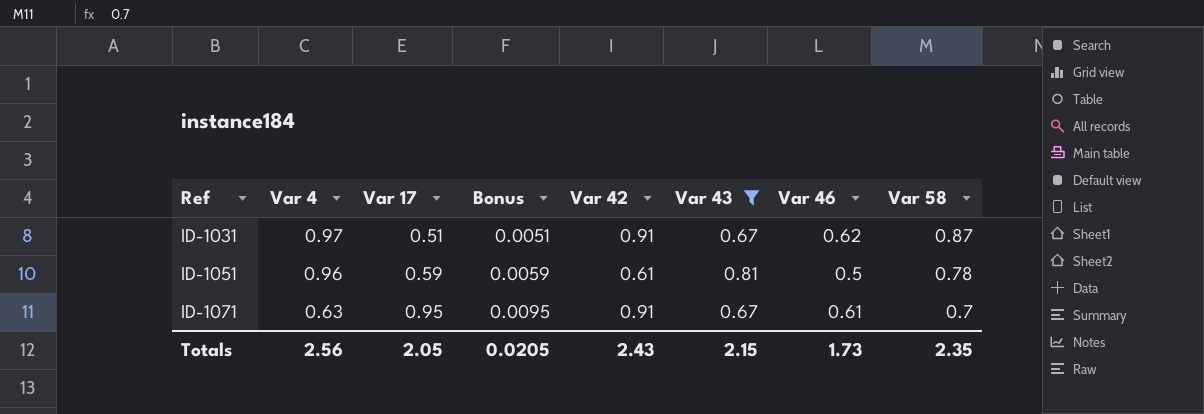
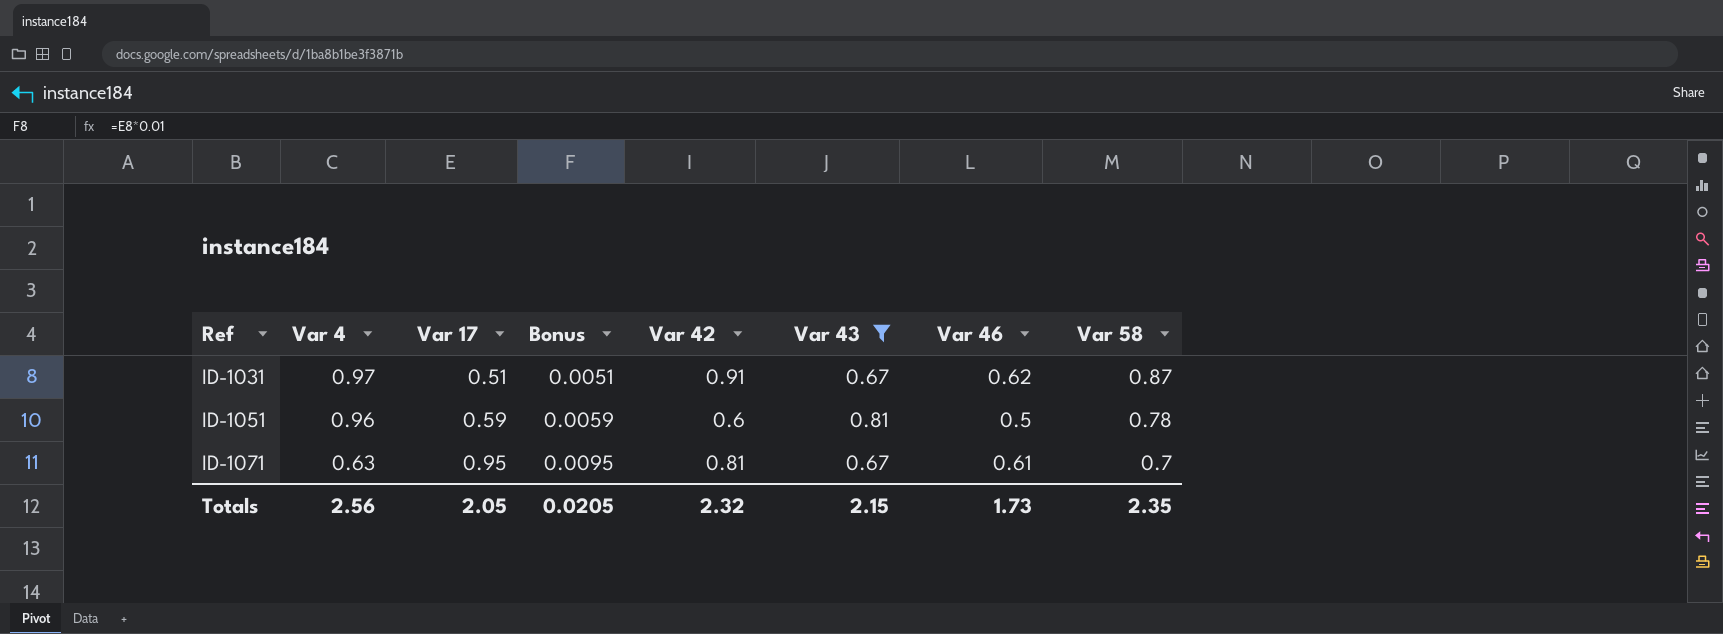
ID-1051 | Var 42: 0.61 -> 0.6
ID-1071 | Var 42: 0.91 -> 0.81
Totals | Var 42: 2.43 -> 2.32

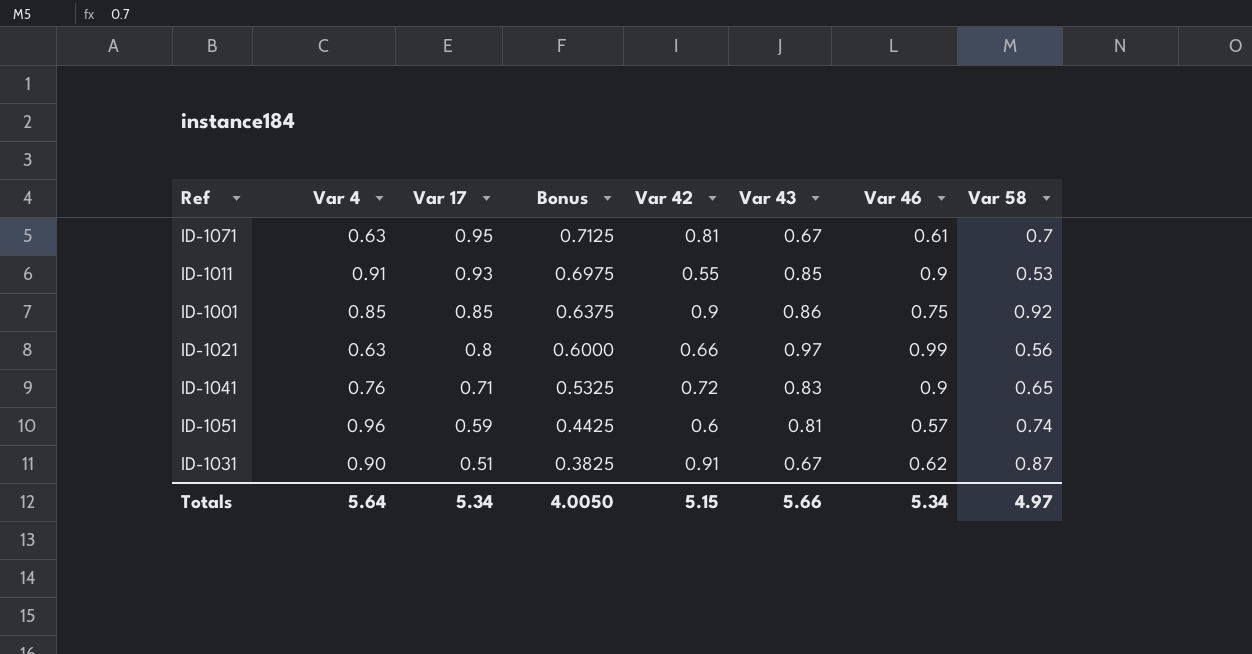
filter: Var 43 <= 0.81 -> none
row order: Ref ascending -> Var 17 descending
column Bonus | formula: [Var 17] * 0.01 -> [Var 17] * 0.75
ID-1051 | Var 46: 0.5 -> 0.57
ID-1051 | Var 58: 0.78 -> 0.74
ID-1031 | Var 4: 0.97 -> 0.90
Totals | Var 4: 2.56 -> 5.64
Totals | Var 17: 2.05 -> 5.34
Totals | Bonus: 0.0205 -> 4.0050
Totals | Var 42: 2.32 -> 5.15
Totals | Var 43: 2.15 -> 5.66
Totals | Var 46: 1.73 -> 5.34
Totals | Var 58: 2.35 -> 4.97

